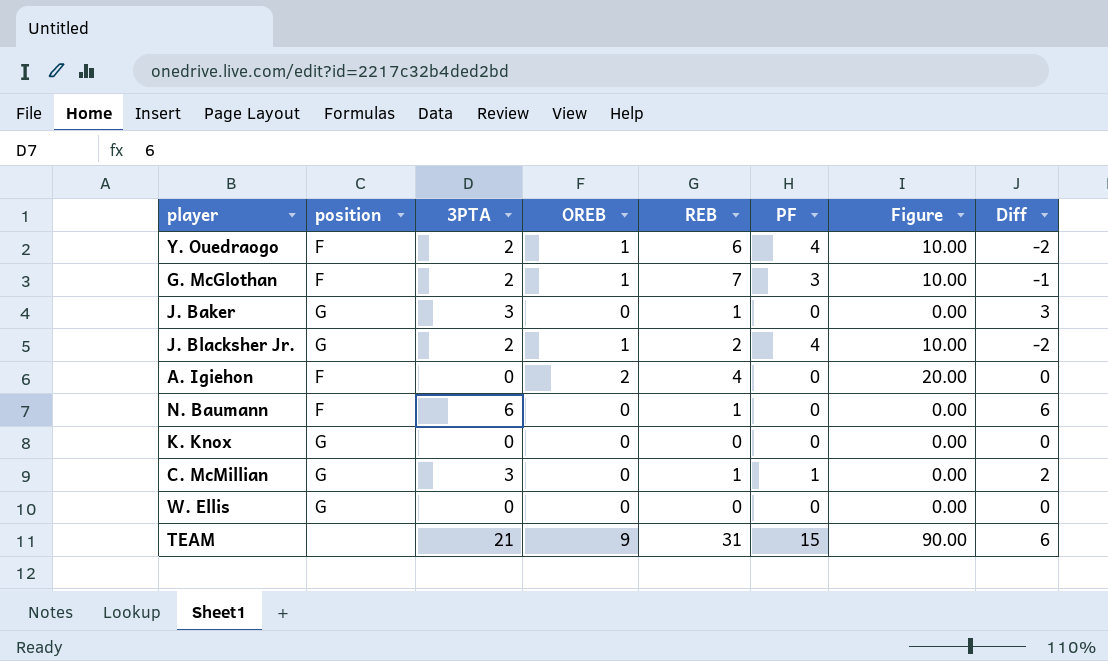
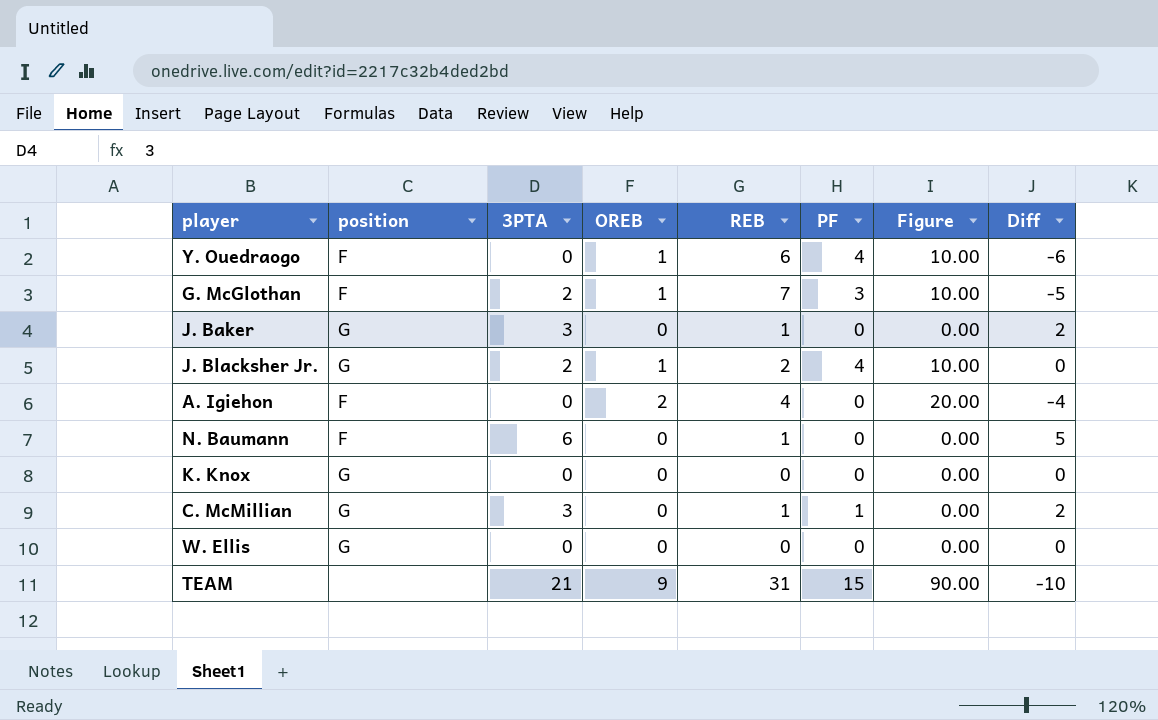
column Diff | formula: [3PTA] - [PF] -> [3PTA] - [REB]
Y. Ouedraogo | 3PTA: 2 -> 0

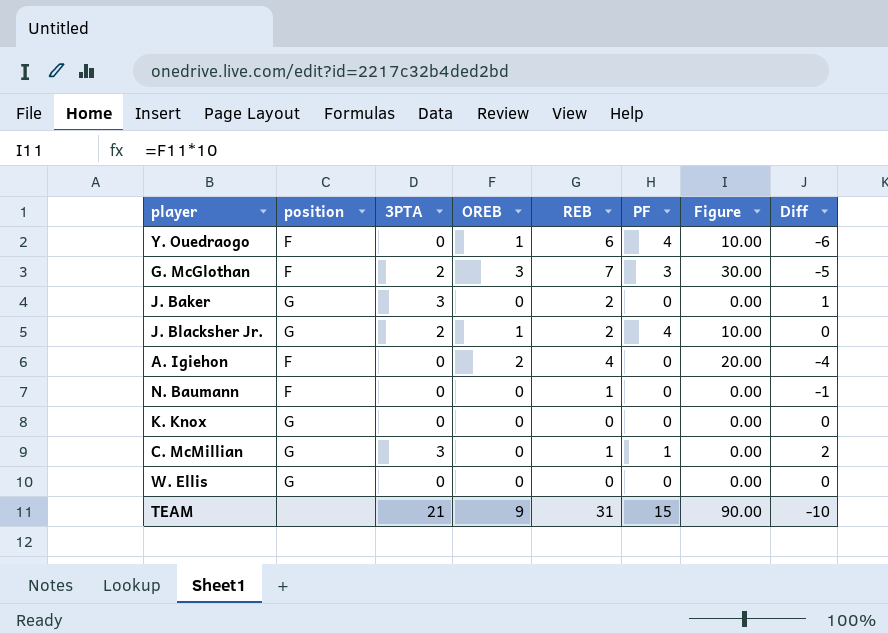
G. McGlothan | OREB: 1 -> 3
G. McGlothan | Figure: 10.00 -> 30.00
J. Baker | REB: 1 -> 2
J. Baker | Diff: 2 -> 1
N. Baumann | 3PTA: 6 -> 0
N. Baumann | Diff: 5 -> -1

